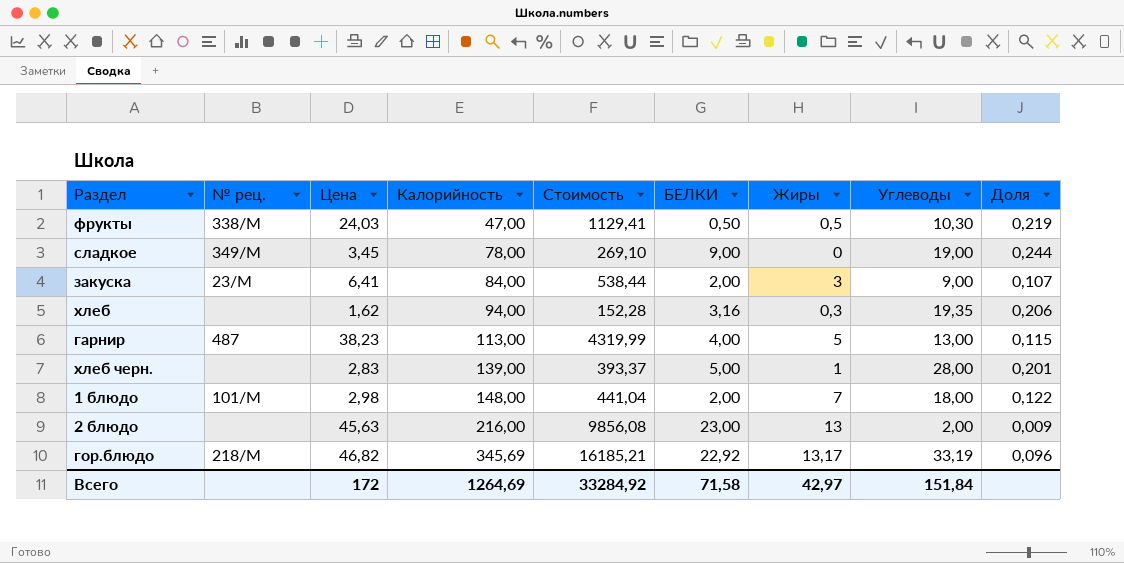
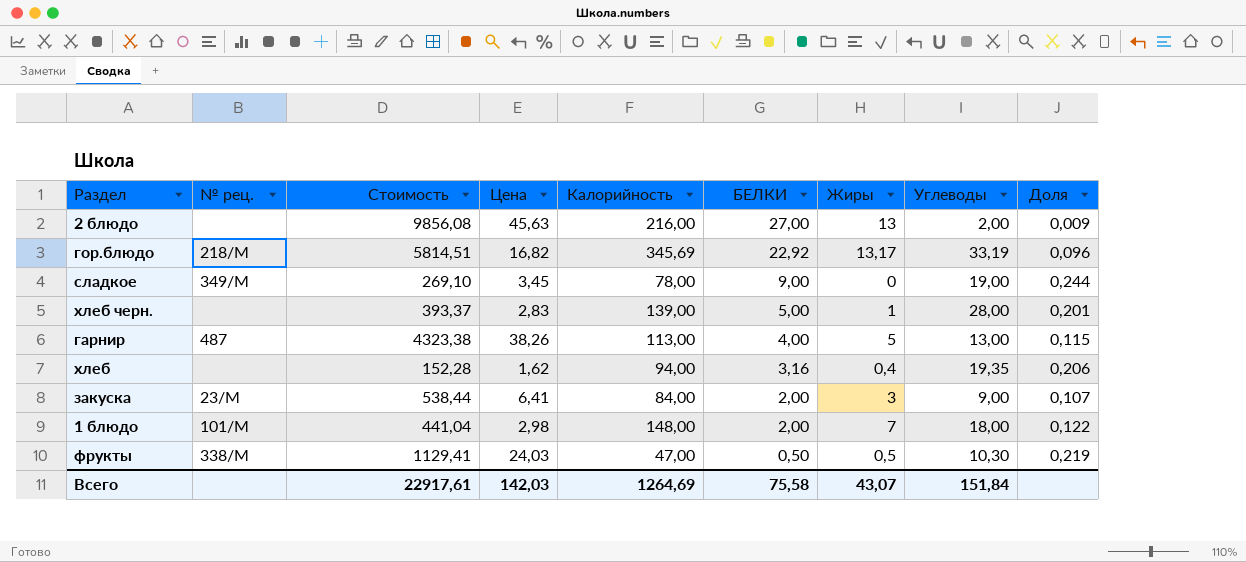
row order: Калорийность ascending -> БЕЛКИ descending
column Стоимость | position: 5 -> 3
2 блюдо | БЕЛКИ: 23,00 -> 27,00
гор.блюдо | Стоимость: 16185,21 -> 5814,51
гор.блюдо | Цена: 46,82 -> 16,82
гарнир | Стоимость: 4319,99 -> 4323,38
гарнир | Цена: 38,23 -> 38,26
хлеб | Жиры: 0,3 -> 0,4
Всего | Стоимость: 33284,92 -> 22917,61
Всего | Цена: 172 -> 142,03
Всего | БЕЛКИ: 71,58 -> 75,58
Всего | Жиры: 42,97 -> 43,07

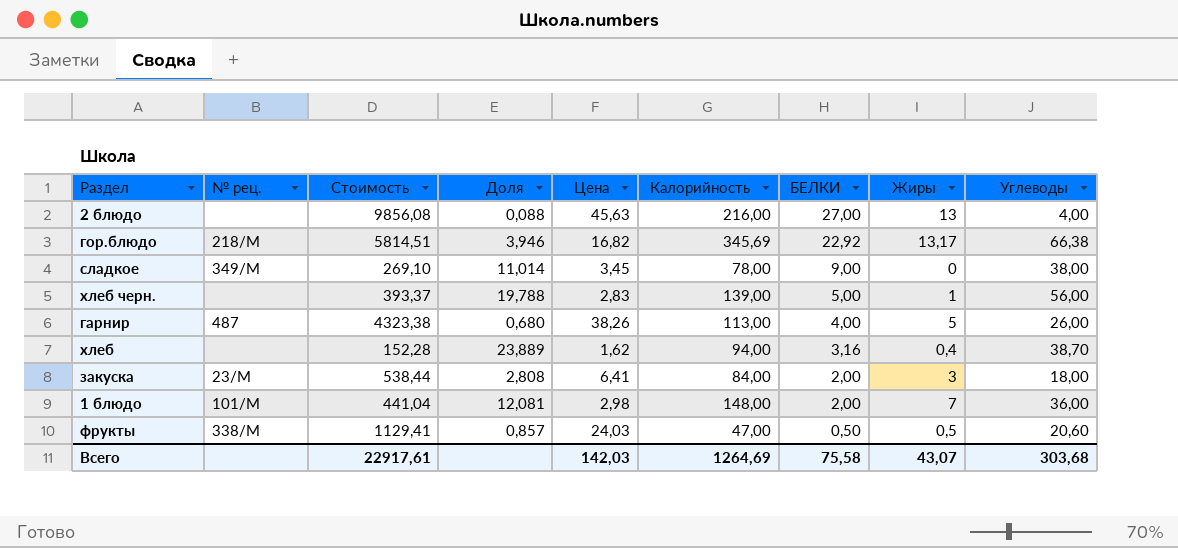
column Доля | formula: [Углеводы] / [Калорийность] -> [Углеводы] / [Цена]
column Доля | position: 9 -> 4
2 блюдо | Углеводы: 2,00 -> 4,00
гор.блюдо | Углеводы: 33,19 -> 66,38
сладкое | Углеводы: 19,00 -> 38,00
хлеб черн. | Углеводы: 28,00 -> 56,00
гарнир | Углеводы: 13,00 -> 26,00
хлеб | Углеводы: 19,35 -> 38,70
закуска | Углеводы: 9,00 -> 18,00
1 блюдо | Углеводы: 18,00 -> 36,00
фрукты | Углеводы: 10,30 -> 20,60
Всего | Углеводы: 151,84 -> 303,68

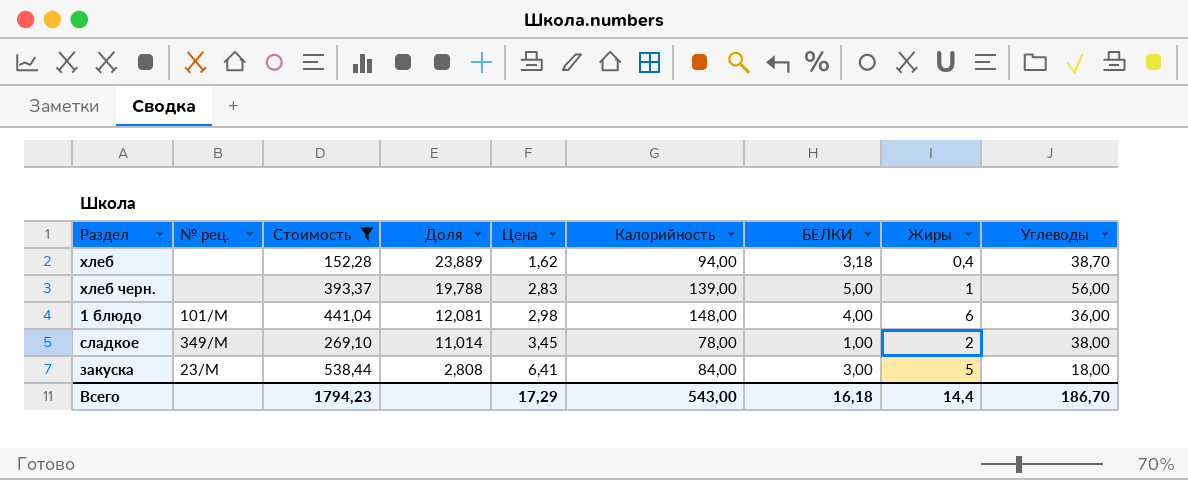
filter: none -> Стоимость <= 538,44
row order: БЕЛКИ descending -> Доля descending
хлеб | БЕЛКИ: 3,16 -> 3,18
1 блюдо | БЕЛКИ: 2,00 -> 4,00
1 блюдо | Жиры: 7 -> 6
сладкое | БЕЛКИ: 9,00 -> 1,00
сладкое | Жиры: 0 -> 2
закуска | БЕЛКИ: 2,00 -> 3,00
закуска | Жиры: 3 -> 5
Всего | Стоимость: 22917,61 -> 1794,23
Всего | Цена: 142,03 -> 17,29
Всего | Калорийность: 1264,69 -> 543,00
Всего | БЕЛКИ: 75,58 -> 16,18
Всего | Жиры: 43,07 -> 14,4
Всего | Углеводы: 303,68 -> 186,70

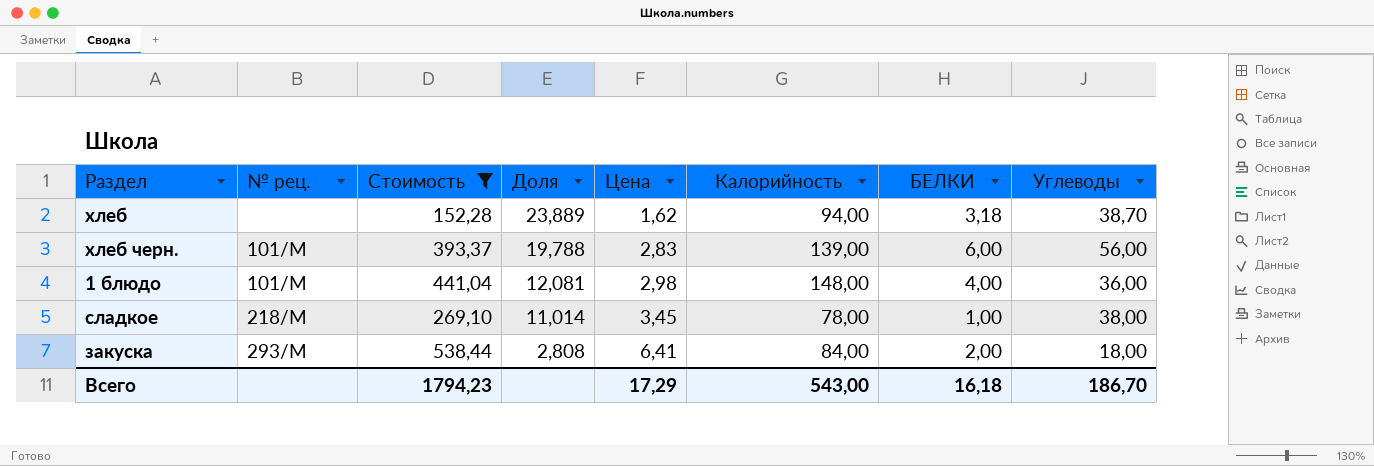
column Жиры | position: 8 -> none
хлеб черн. | № рец.: none -> 101/М
хлеб черн. | БЕЛКИ: 5,00 -> 6,00
сладкое | № рец.: 349/М -> 218/М
закуска | № рец.: 23/М -> 293/М
закуска | БЕЛКИ: 3,00 -> 2,00

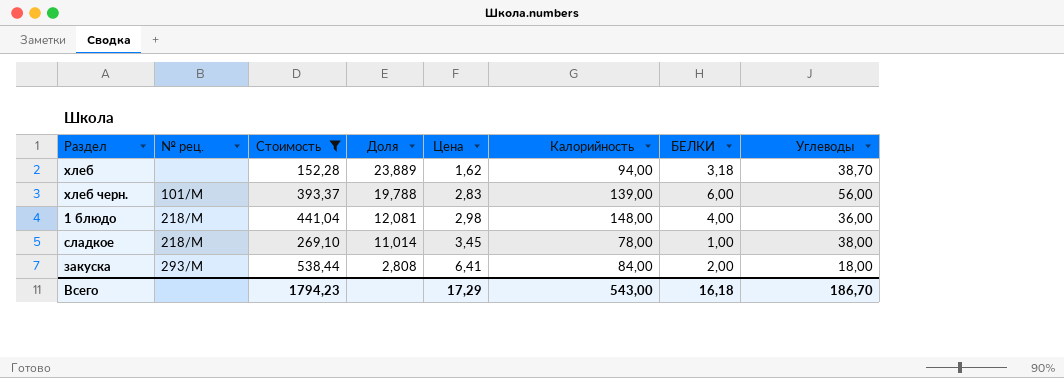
1 блюдо | № рец.: 101/М -> 218/М

